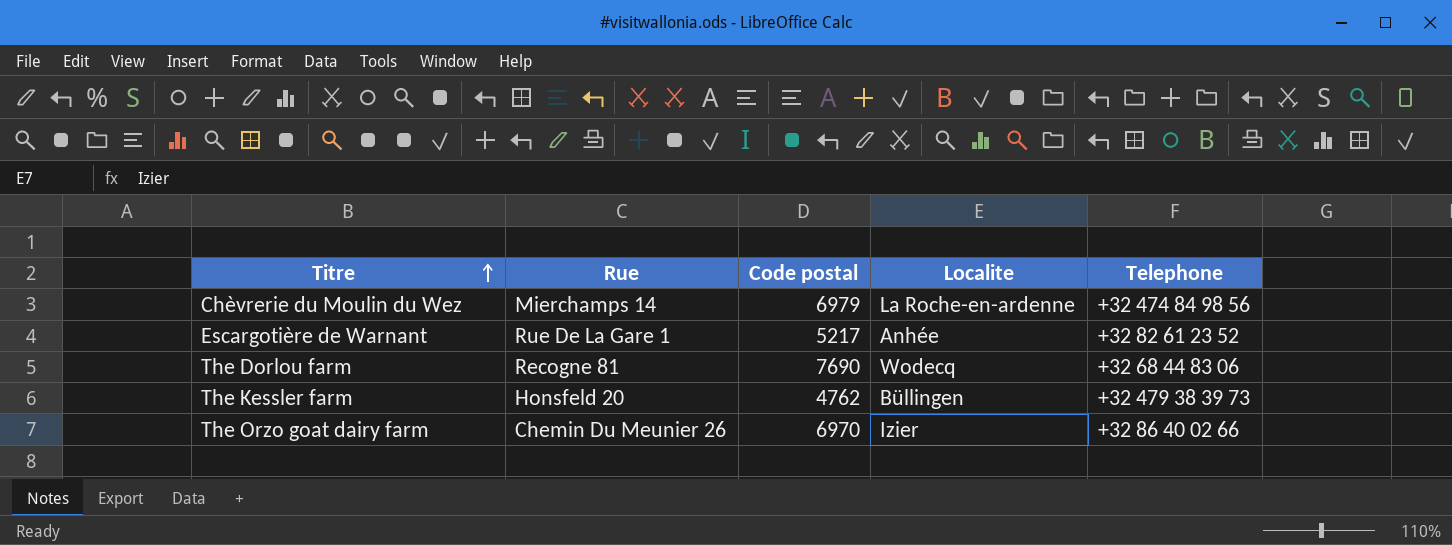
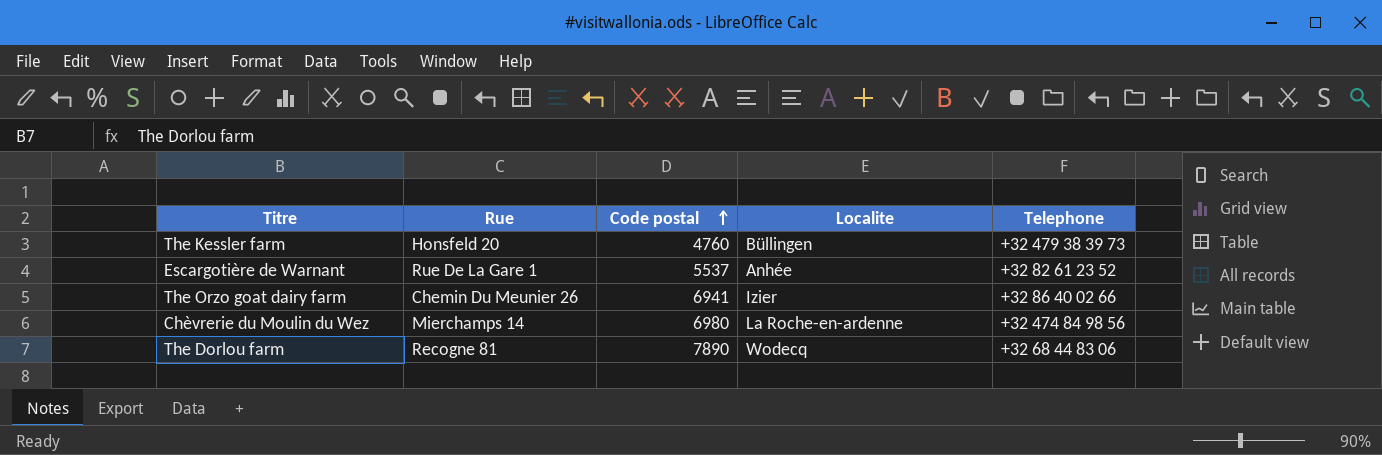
row order: Titre ascending -> Code postal ascending
The Kessler farm | Code postal: 4762 -> 4760
Escargotière de Warnant | Code postal: 5217 -> 5537
The Orzo goat dairy farm | Code postal: 6970 -> 6941
Chèvrerie du Moulin du Wez | Code postal: 6979 -> 6980
The Dorlou farm | Code postal: 7690 -> 7890

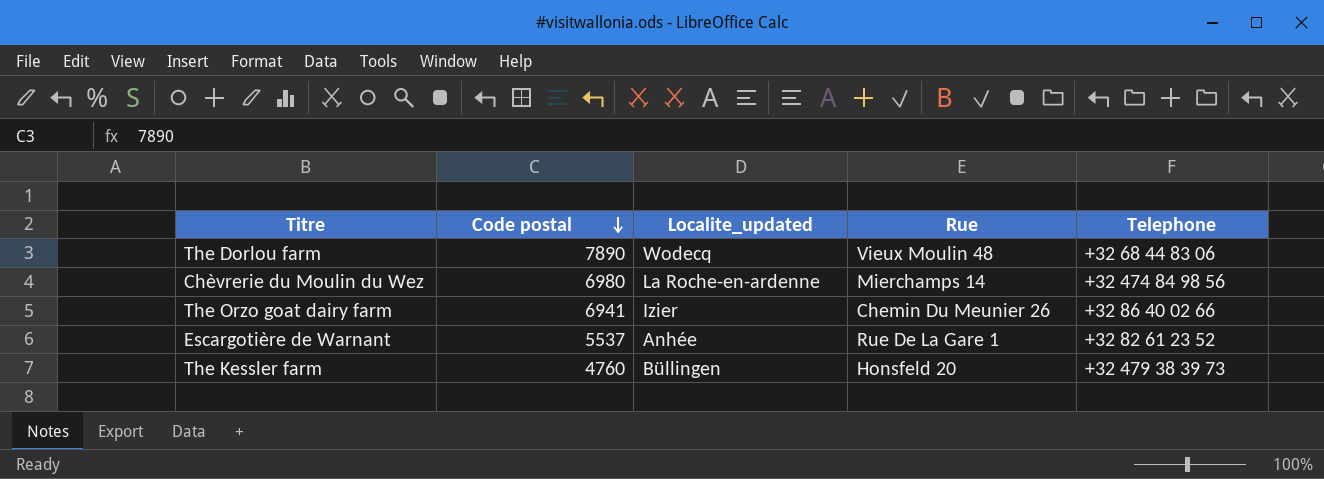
row order: Code postal ascending -> Code postal descending
column name: Localite -> Localite_updated
column Rue | position: 2 -> 4
The Dorlou farm | Rue: Recogne 81 -> Vieux Moulin 48

